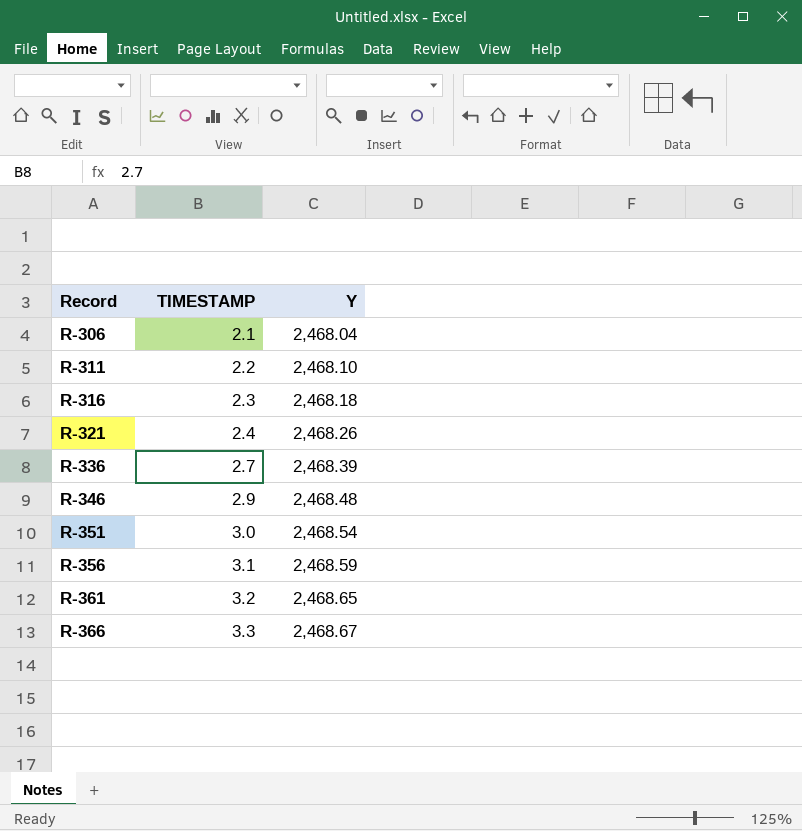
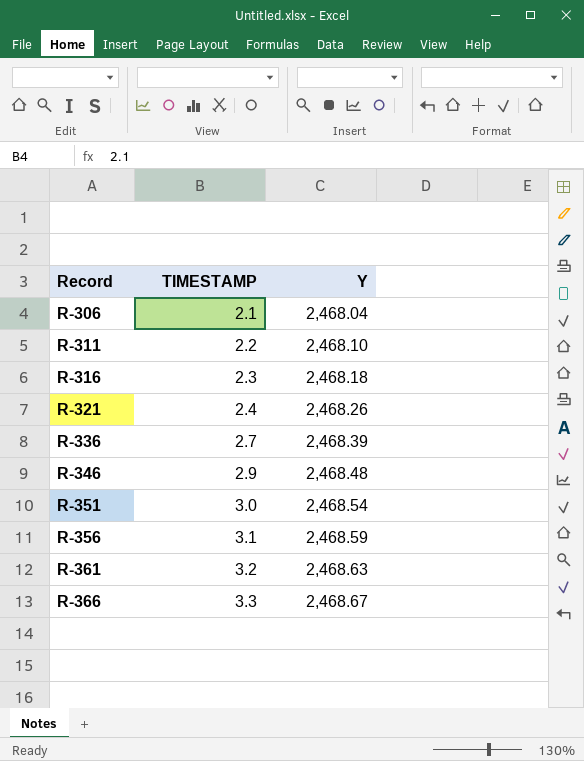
R-361 | Y: 2,468.65 -> 2,468.63

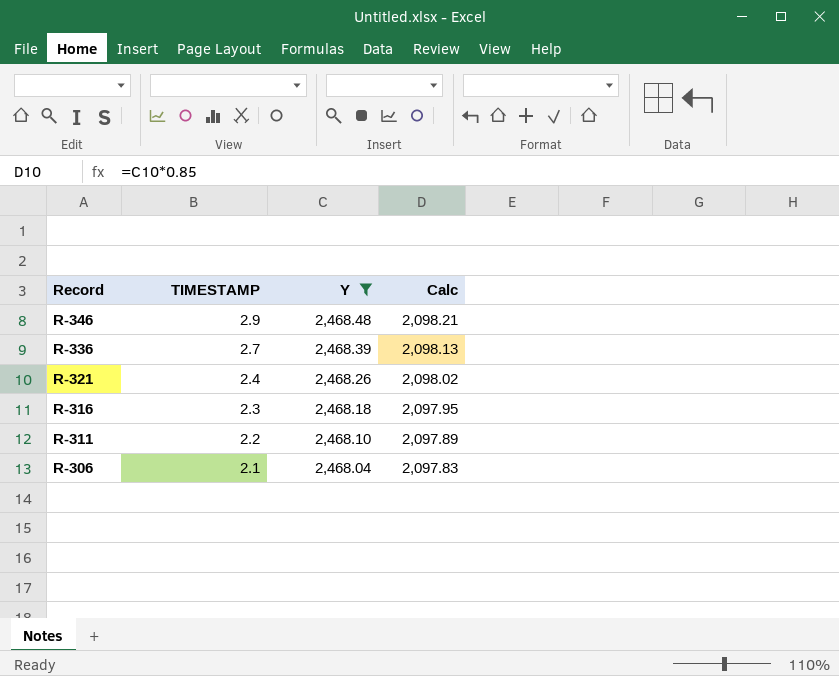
filter: none -> Y <= 2,468.48
row order: Record ascending -> Record descending
column Calc | formula: none -> [Y] * 0.85

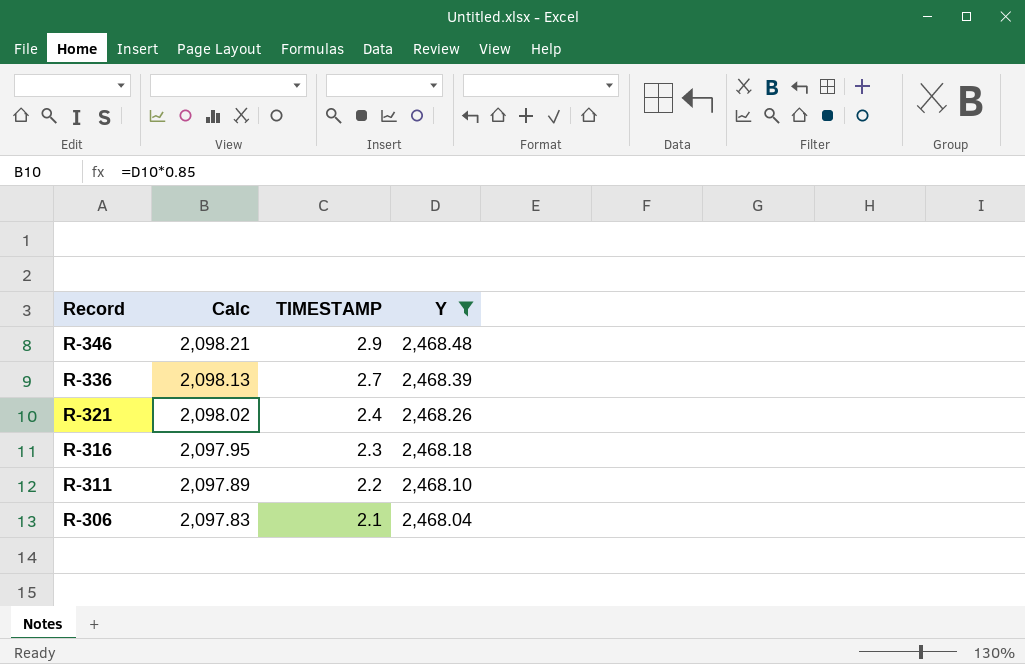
column Calc | position: 4 -> 2

